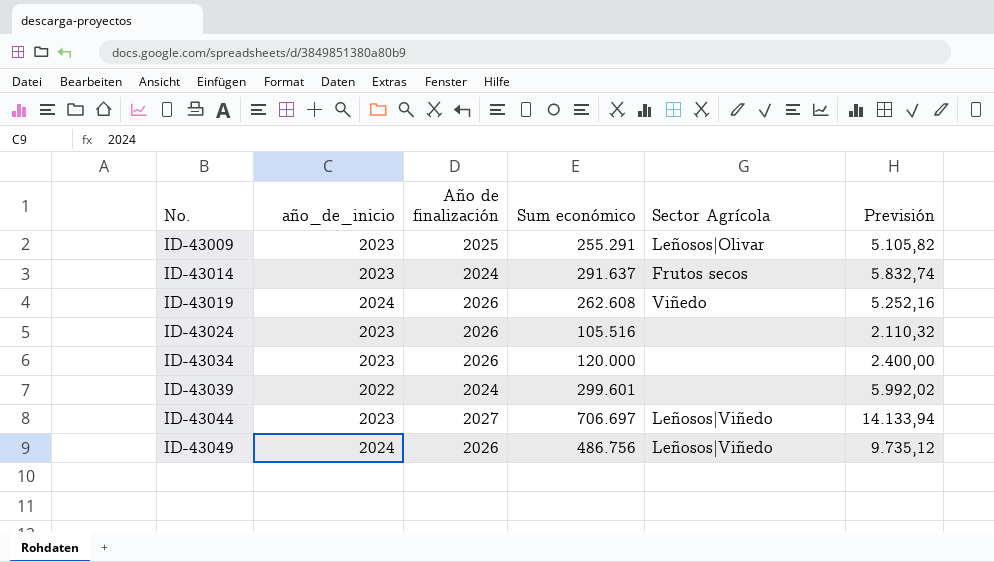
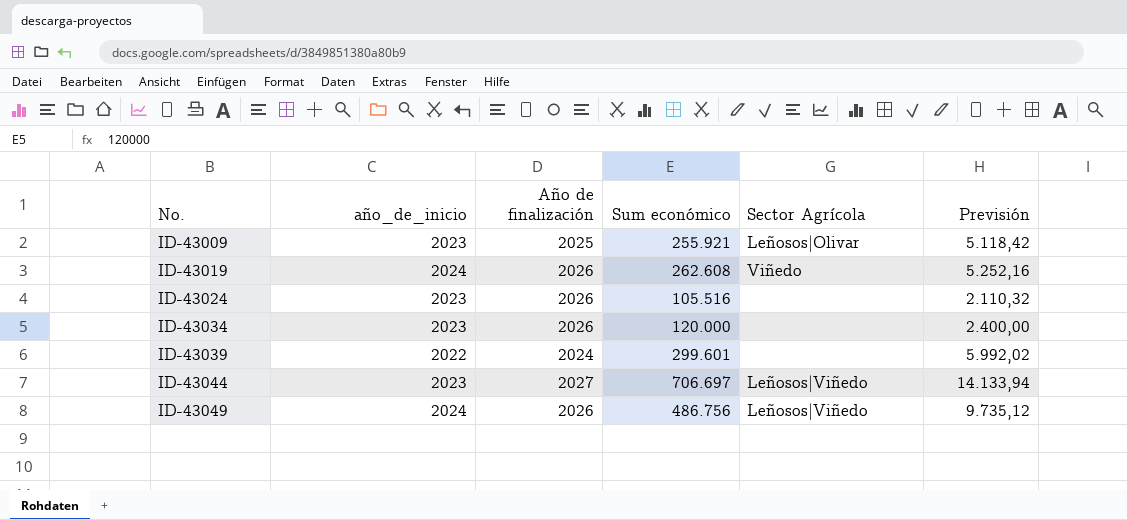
row ID-43014: 2023 | 2024 | 291.637 | Frutos secos | 5.832,74 -> none
ID-43009 | Sum económico: 255.291 -> 255.921
ID-43009 | Previsión: 5.105,82 -> 5.118,42

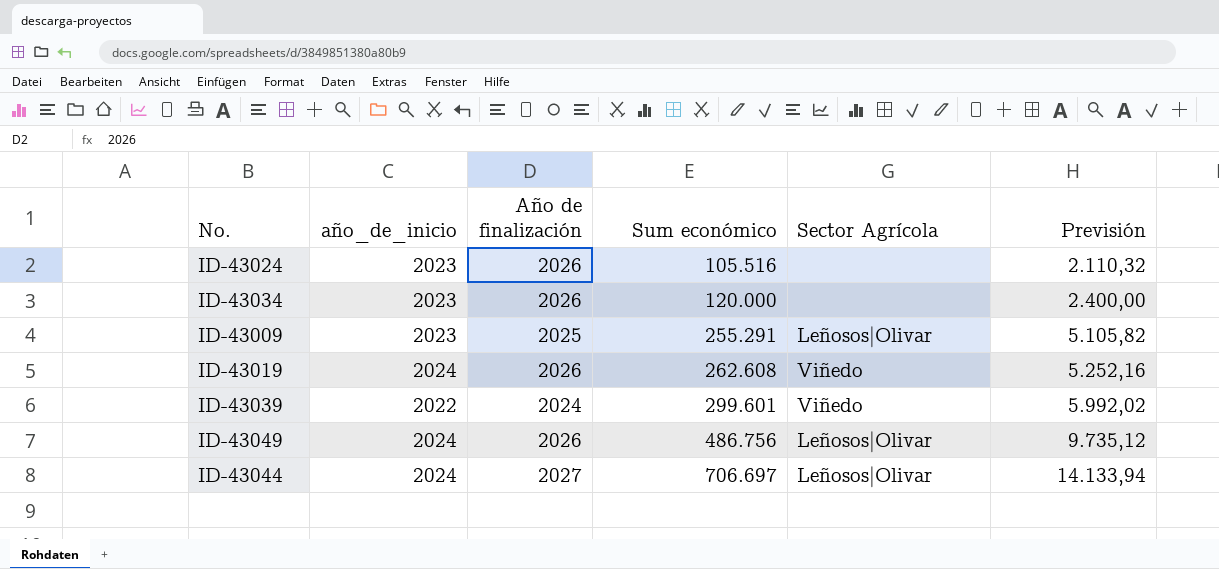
row order: No. ascending -> Sum económico ascending
ID-43009 | Sum económico: 255.921 -> 255.291
ID-43009 | Previsión: 5.118,42 -> 5.105,82
ID-43039 | Sector Agrícola: none -> Viñedo
ID-43049 | Sector Agrícola: Leñosos|Viñedo -> Leñosos|Olivar
ID-43044 | año_de_inicio: 2023 -> 2024
ID-43044 | Sector Agrícola: Leñosos|Viñedo -> Leñosos|Olivar

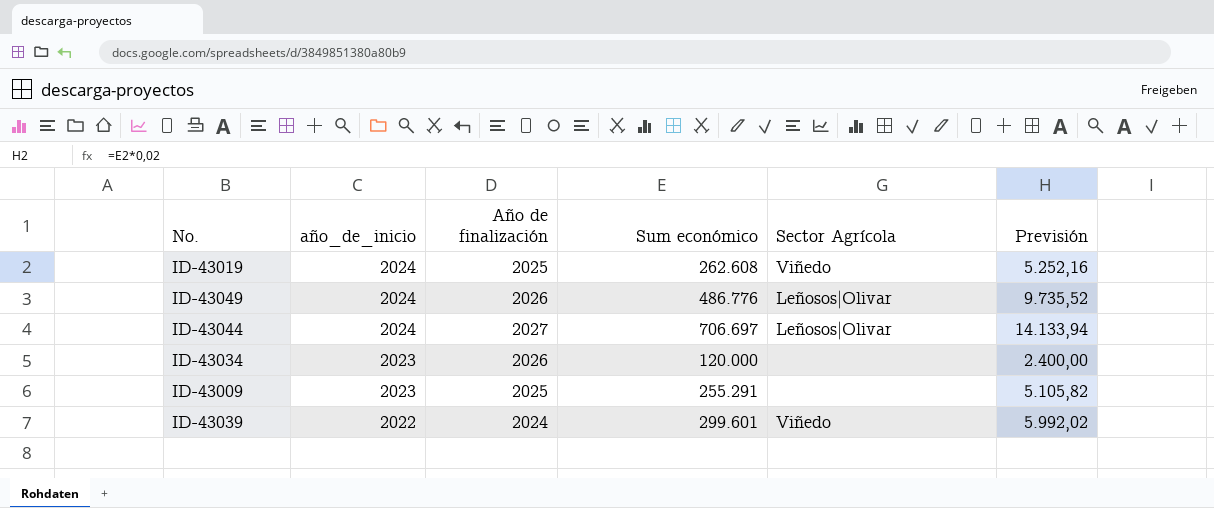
row order: Sum económico ascending -> año_de_inicio descending
row ID-43024: 2023 | 2026 | 105.516 | none | 2.110,32 -> none
ID-43019 | Año de finalización: 2026 -> 2025
ID-43049 | Sum económico: 486.756 -> 486.776
ID-43049 | Previsión: 9.735,12 -> 9.735,52
ID-43009 | Sector Agrícola: Leñosos|Olivar -> none

